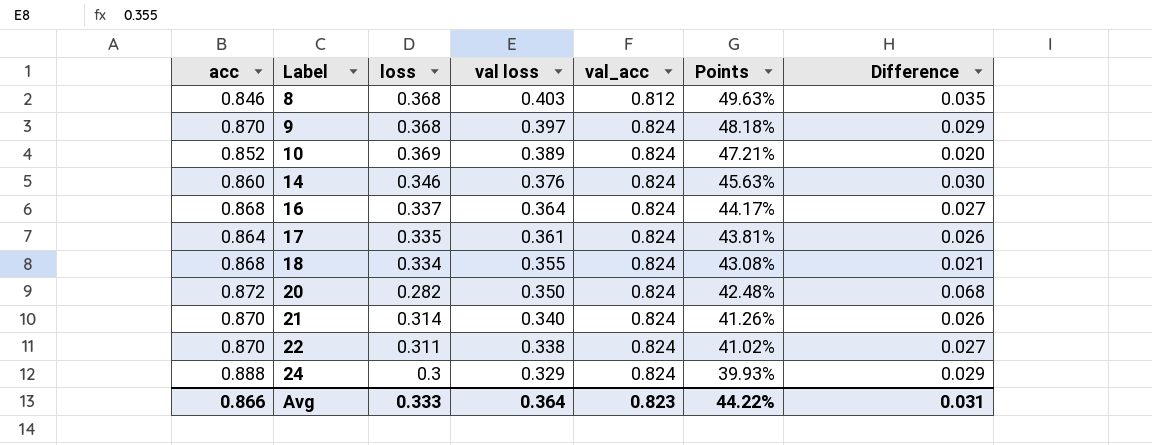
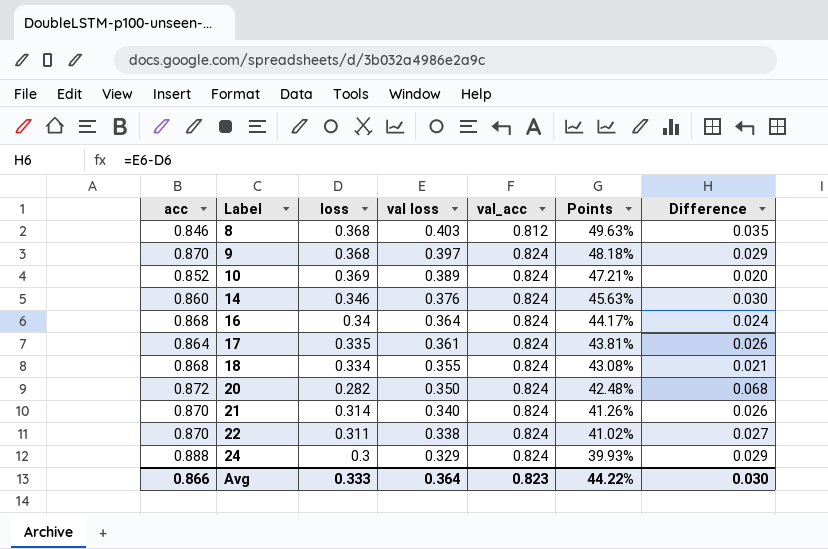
16 | loss: 0.337 -> 0.34
16 | Difference: 0.027 -> 0.024
Avg | Difference: 0.031 -> 0.030

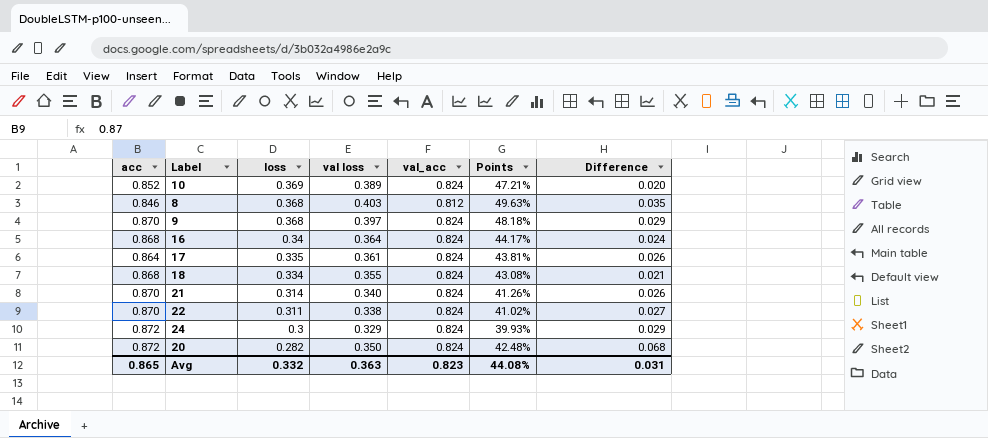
row order: Label ascending -> loss descending
row 14: 0.860 | 0.346 | 0.376 | 0.824 | 45.63% | 0.030 -> none
24 | acc: 0.888 -> 0.872
Avg | acc: 0.866 -> 0.865
Avg | loss: 0.333 -> 0.332
Avg | val loss: 0.364 -> 0.363
Avg | Points: 44.22% -> 44.08%
Avg | Difference: 0.030 -> 0.031

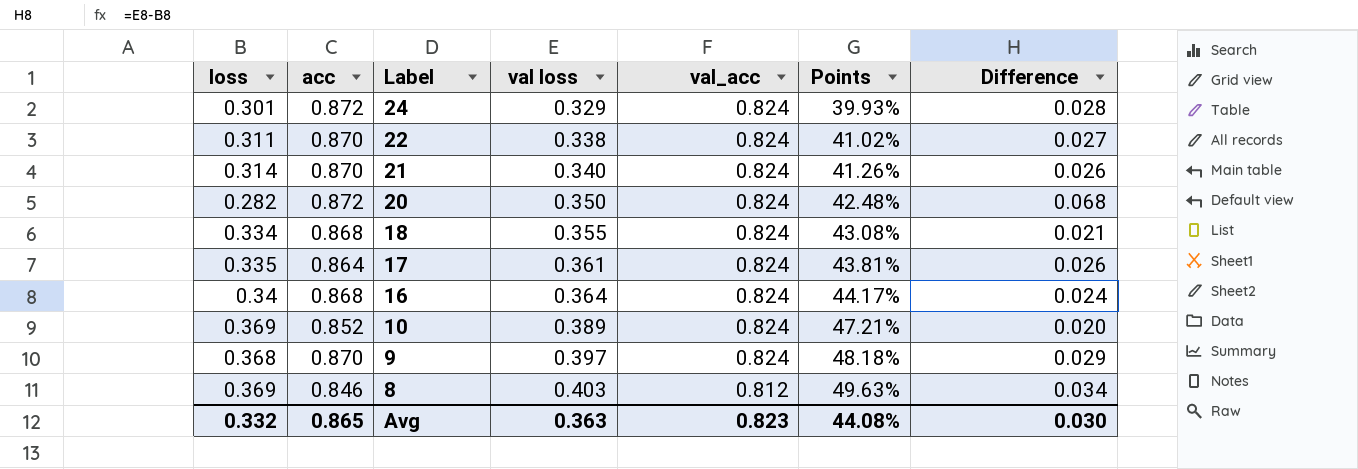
row order: loss descending -> Label descending
column loss | position: 3 -> 1
24 | loss: 0.3 -> 0.301
24 | Difference: 0.029 -> 0.028
8 | loss: 0.368 -> 0.369
8 | Difference: 0.035 -> 0.034
Avg | Difference: 0.031 -> 0.030

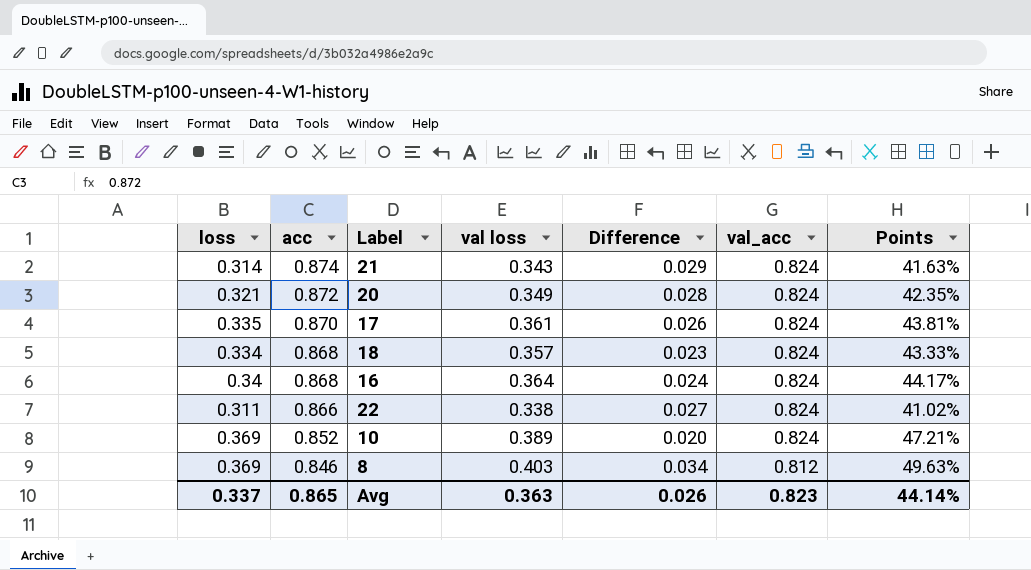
row order: Label descending -> acc descending
column Difference | position: 7 -> 5
row 24: 0.301 | 0.872 | 0.329 | 0.824 | 39.93% | 0.028 -> none
row 9: 0.368 | 0.870 | 0.397 | 0.824 | 48.18% | 0.029 -> none
21 | acc: 0.870 -> 0.874
21 | val loss: 0.340 -> 0.343
21 | Difference: 0.026 -> 0.029
21 | Points: 41.26% -> 41.63%
20 | loss: 0.282 -> 0.321
20 | val loss: 0.350 -> 0.349
20 | Difference: 0.068 -> 0.028
20 | Points: 42.48% -> 42.35%
17 | acc: 0.864 -> 0.870
18 | val loss: 0.355 -> 0.357
18 | Difference: 0.021 -> 0.023
18 | Points: 43.08% -> 43.33%
22 | acc: 0.870 -> 0.866
Avg | loss: 0.332 -> 0.337
Avg | Difference: 0.030 -> 0.026
Avg | Points: 44.08% -> 44.14%

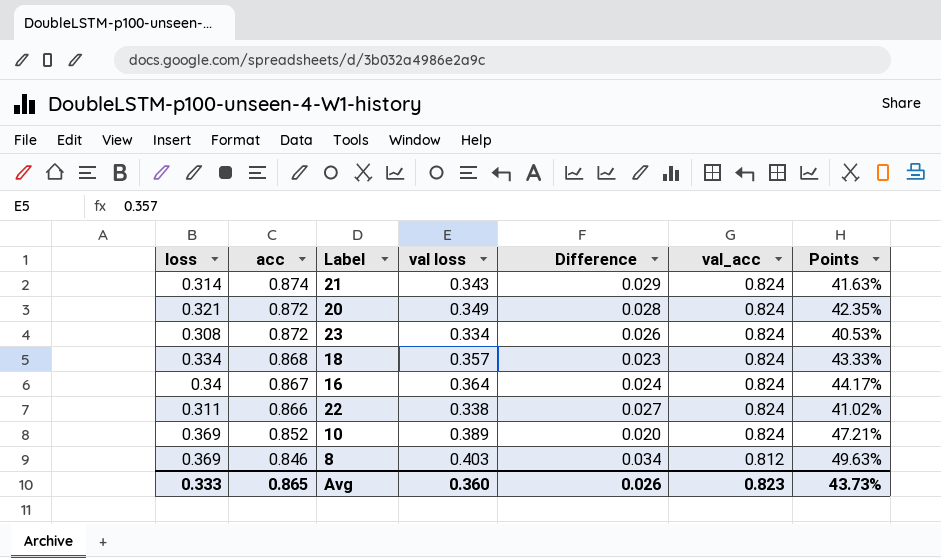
row 17: 0.335 | 0.870 | 0.361 | 0.026 | 0.824 | 43.81% -> none
row 23: none -> 0.308 | 0.872 | 0.334 | 0.026 | 0.824 | 40.53%
16 | acc: 0.868 -> 0.867
Avg | loss: 0.337 -> 0.333
Avg | val loss: 0.363 -> 0.360
Avg | Points: 44.14% -> 43.73%

